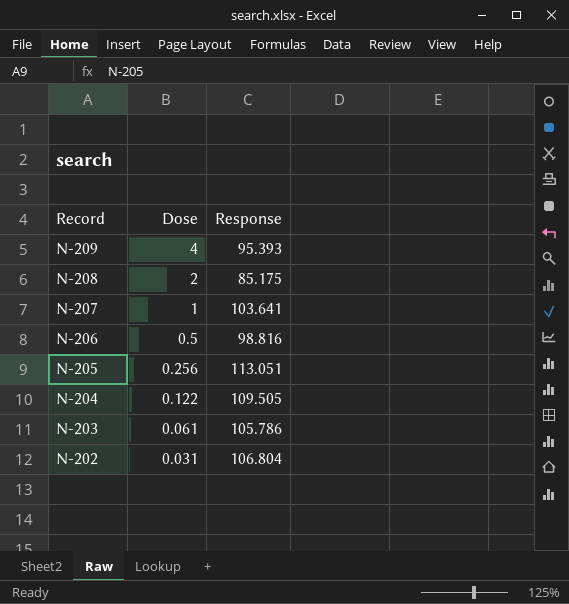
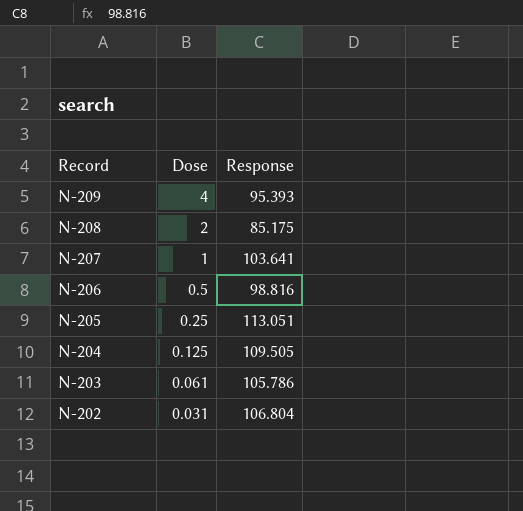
N-205 | Dose: 0.256 -> 0.25
N-204 | Dose: 0.122 -> 0.125

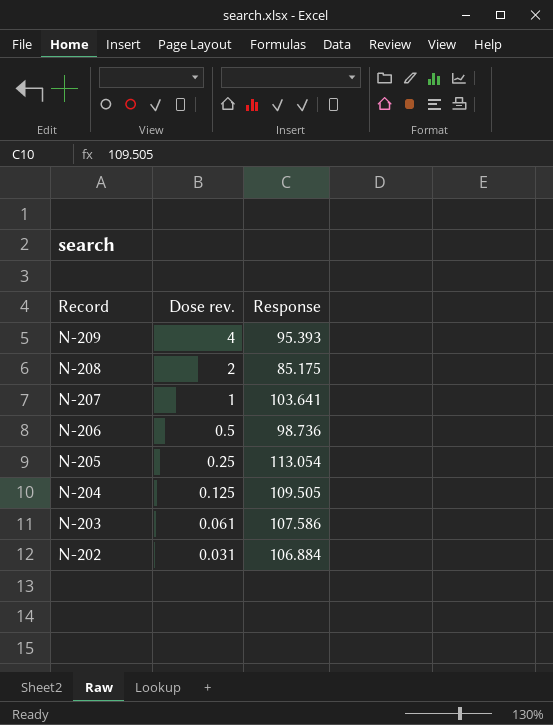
column name: Dose -> Dose rev.
N-206 | Response: 98.816 -> 98.736
N-205 | Response: 113.051 -> 113.054
N-203 | Response: 105.786 -> 107.586
N-202 | Response: 106.804 -> 106.884

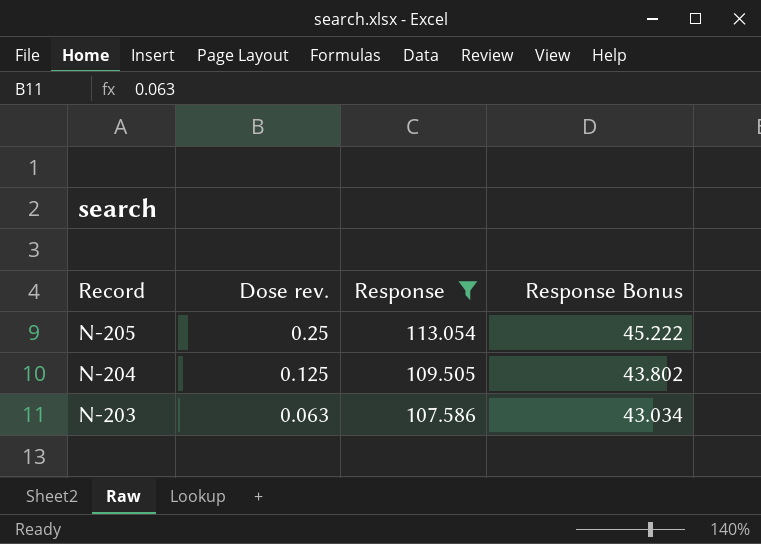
filter: none -> Response >= 107.586
column Response Bonus | formula: none -> [Response] * 0.4
N-203 | Dose rev.: 0.061 -> 0.063

